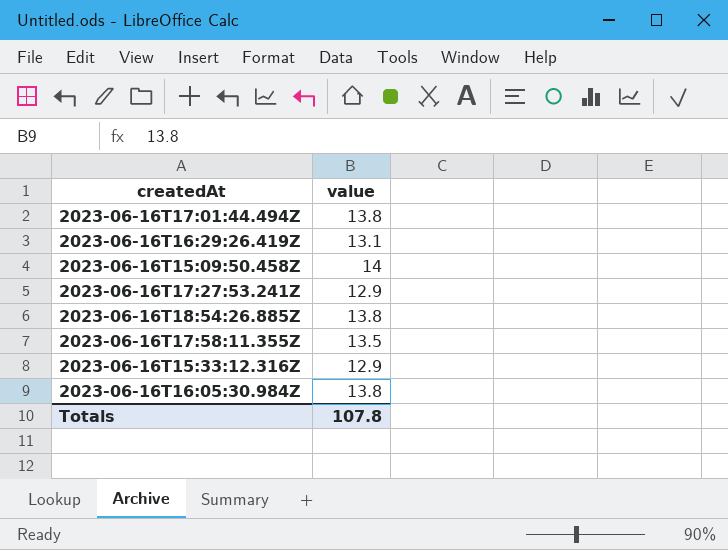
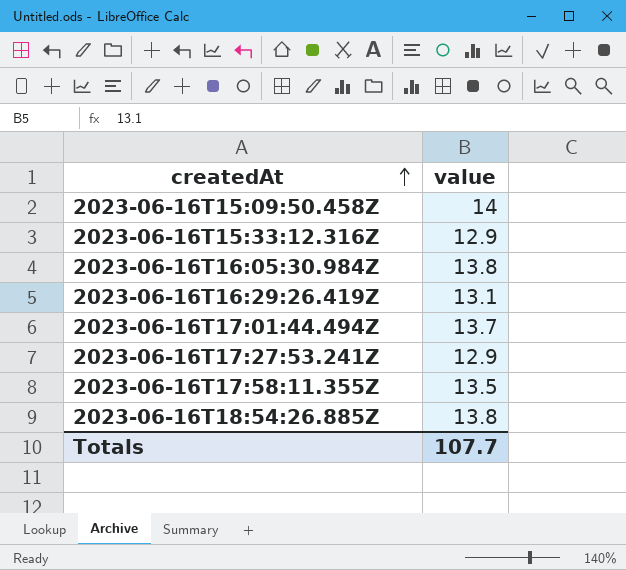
row order: none -> createdAt ascending
2023-06-16T17:01:44.494Z | value: 13.8 -> 13.7
Totals | value: 107.8 -> 107.7

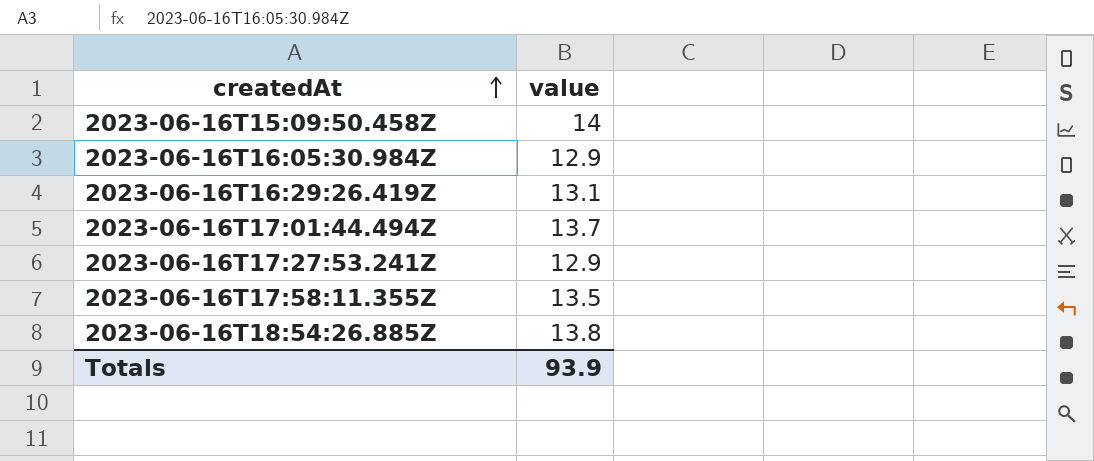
row 2023-06-16T15:33:12.316Z: 12.9 -> none
2023-06-16T16:05:30.984Z | value: 13.8 -> 12.9
Totals | value: 107.7 -> 93.9

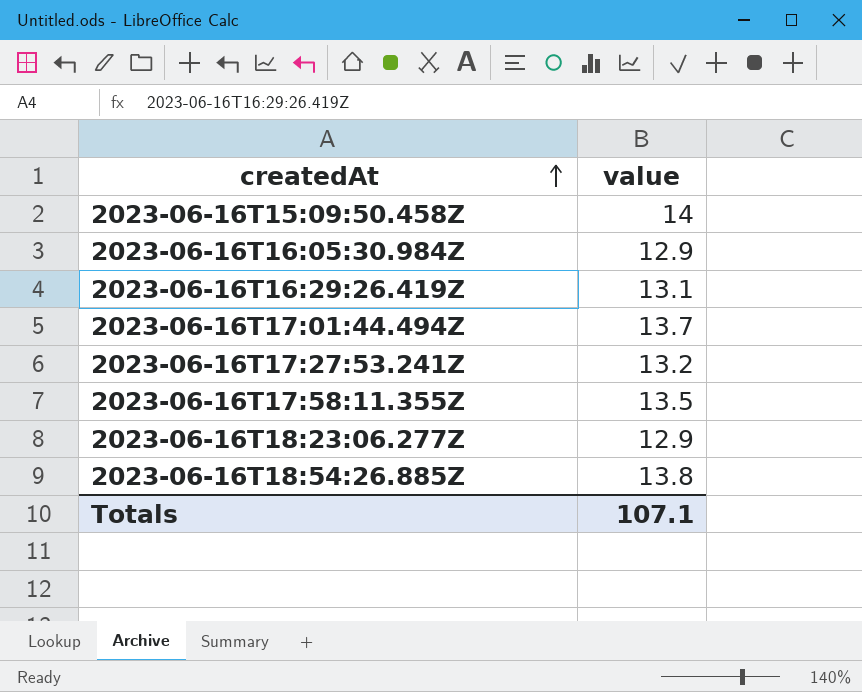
2023-06-16T17:27:53.241Z | value: 12.9 -> 13.2
row 2023-06-16T18:23:06.277Z: none -> 12.9
Totals | value: 93.9 -> 107.1

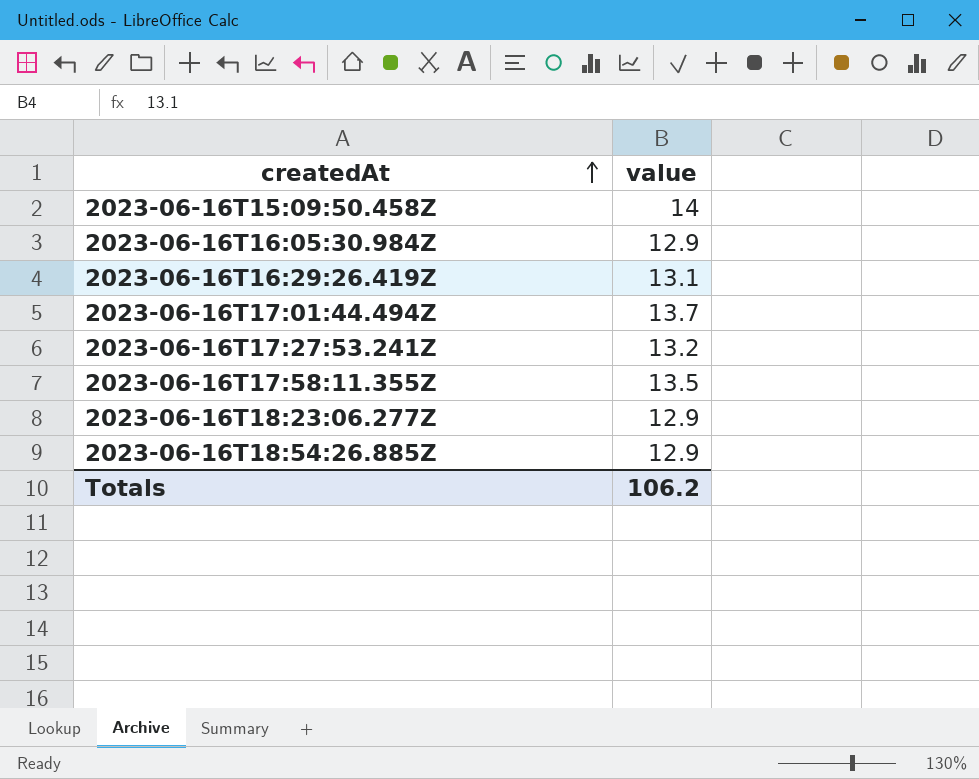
2023-06-16T18:54:26.885Z | value: 13.8 -> 12.9
Totals | value: 107.1 -> 106.2

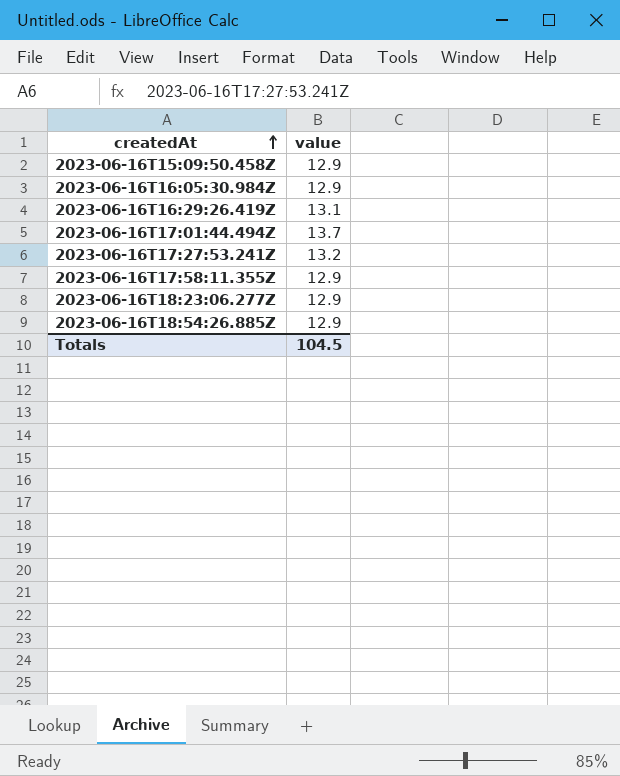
2023-06-16T15:09:50.458Z | value: 14 -> 12.9
2023-06-16T17:58:11.355Z | value: 13.5 -> 12.9
Totals | value: 106.2 -> 104.5

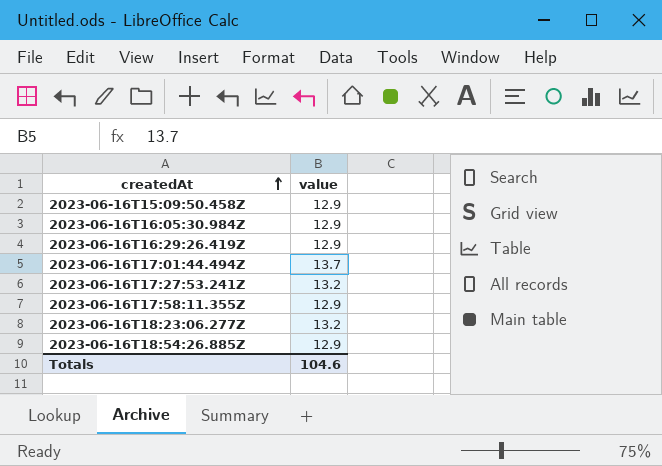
2023-06-16T16:29:26.419Z | value: 13.1 -> 12.9
2023-06-16T18:23:06.277Z | value: 12.9 -> 13.2
Totals | value: 104.5 -> 104.6

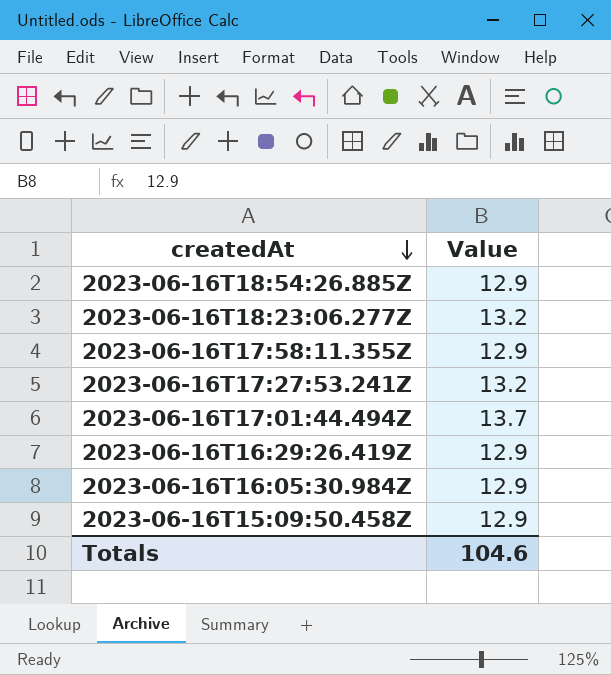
row order: createdAt ascending -> createdAt descending
column name: value -> Value

